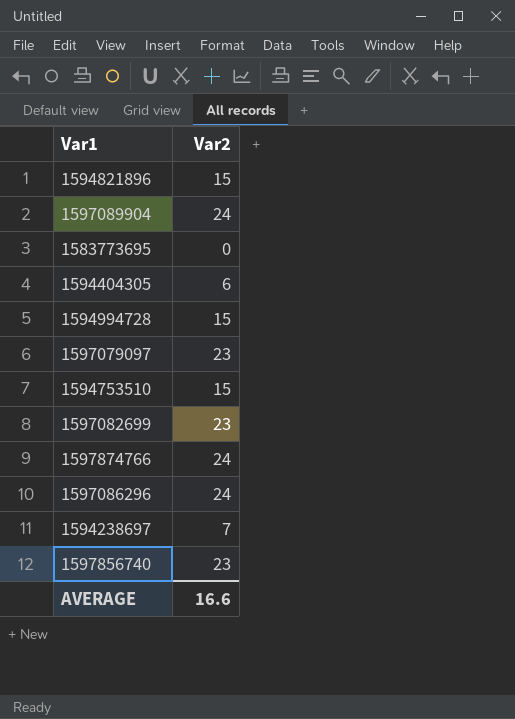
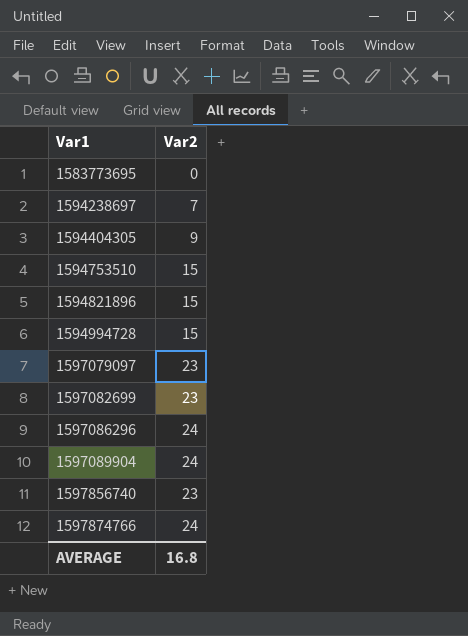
row order: none -> Var1 ascending
1594404305 | Var2: 6 -> 9
AVERAGE | Var2: 16.6 -> 16.8

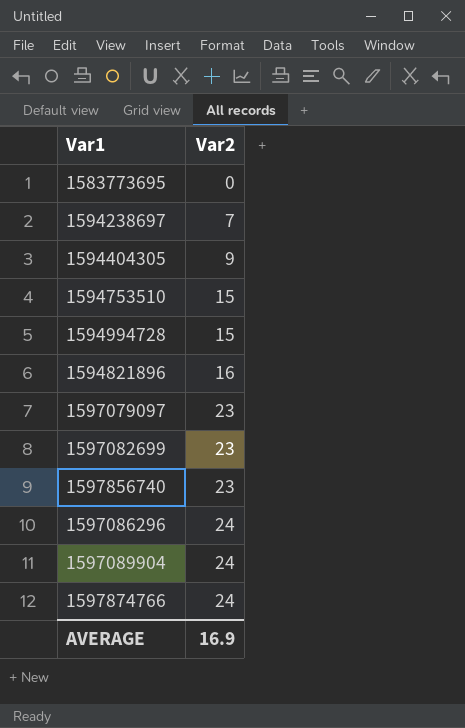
row order: Var1 ascending -> Var2 ascending
1594821896 | Var2: 15 -> 16
AVERAGE | Var2: 16.8 -> 16.9

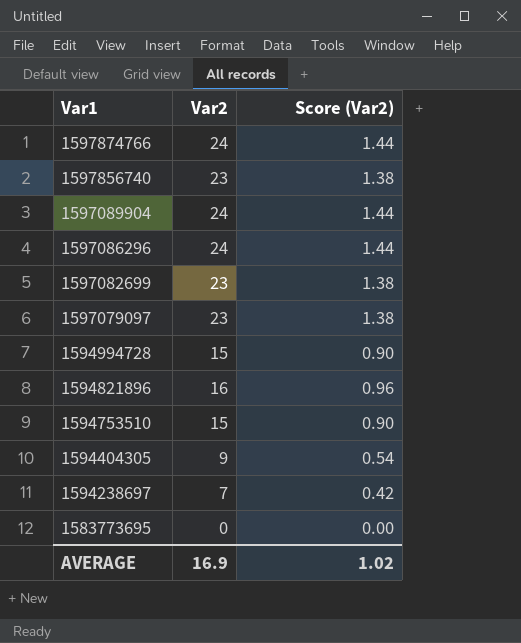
row order: Var2 ascending -> Var1 descending
column Score (Var2) | formula: none -> [Var2] * 0.06

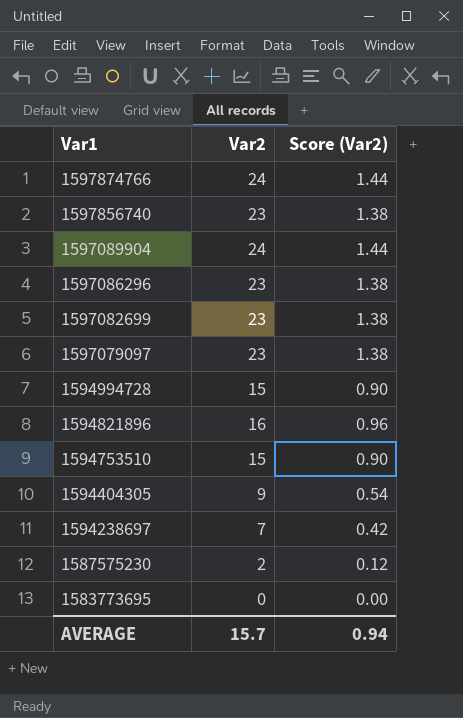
1597086296 | Var2: 24 -> 23
1597086296 | Score (Var2): 1.44 -> 1.38
row 1587575230: none -> 2 | 0.12
AVERAGE | Var2: 16.9 -> 15.7
AVERAGE | Score (Var2): 1.02 -> 0.94

